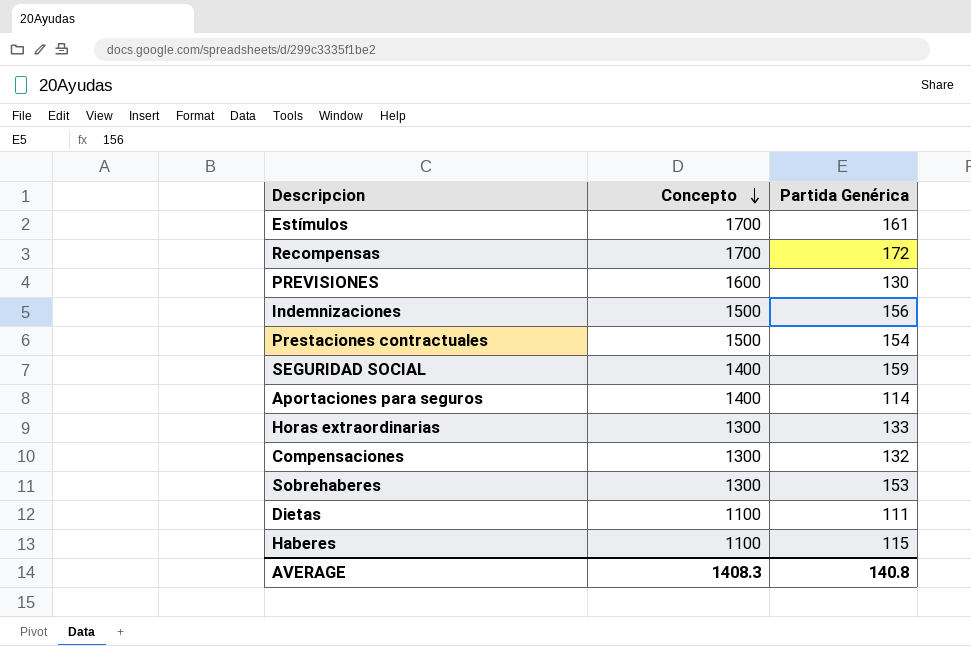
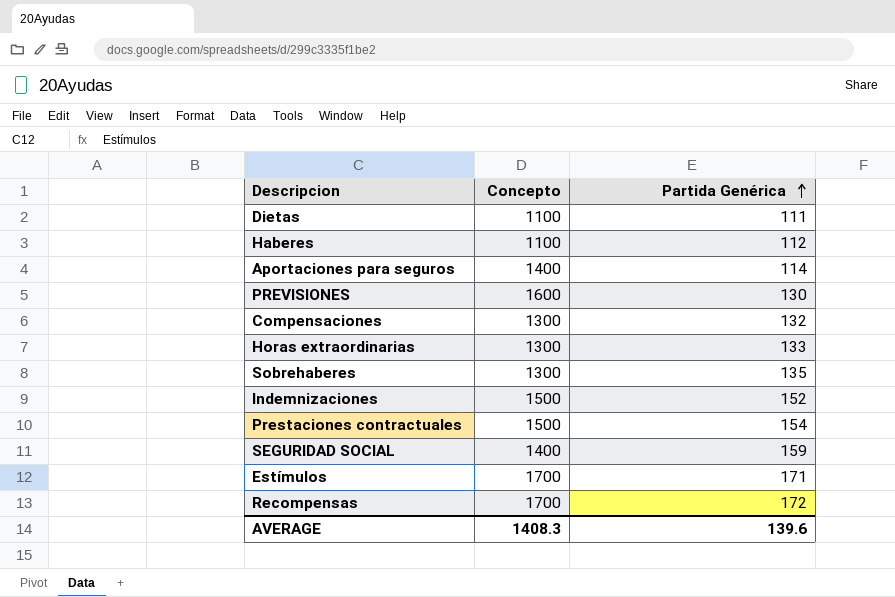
row order: Concepto descending -> Partida Genérica ascending
Haberes | Partida Genérica: 115 -> 112
Sobrehaberes | Partida Genérica: 153 -> 135
Indemnizaciones | Partida Genérica: 156 -> 152
Estímulos | Partida Genérica: 161 -> 171
AVERAGE | Partida Genérica: 140.8 -> 139.6

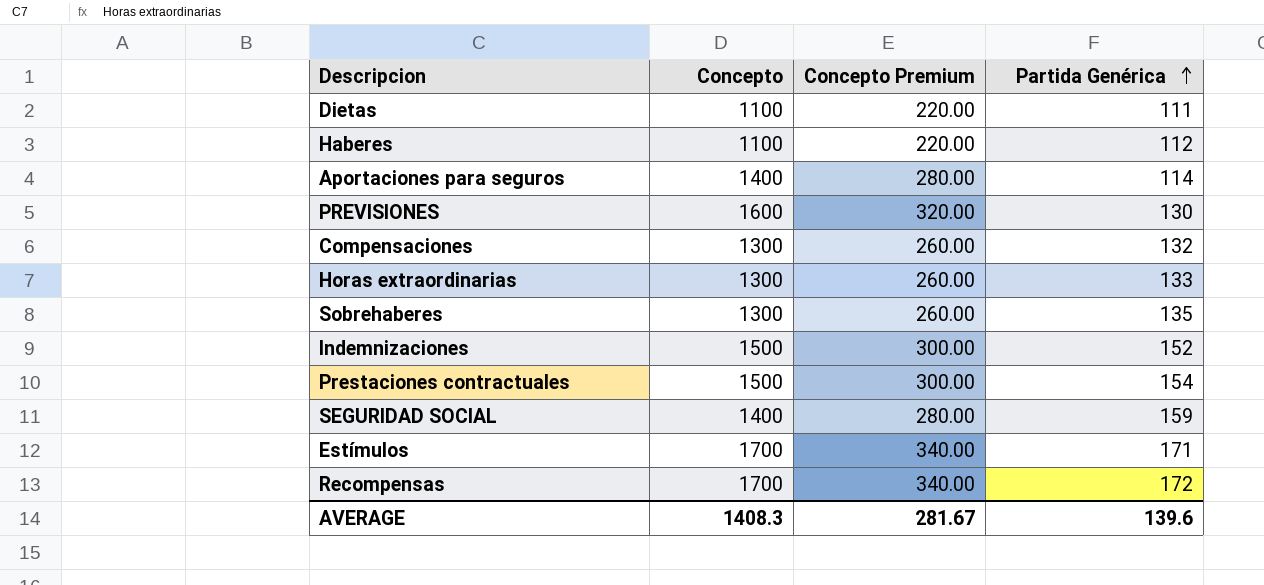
column Concepto Premium | formula: none -> [Concepto] * 0.2

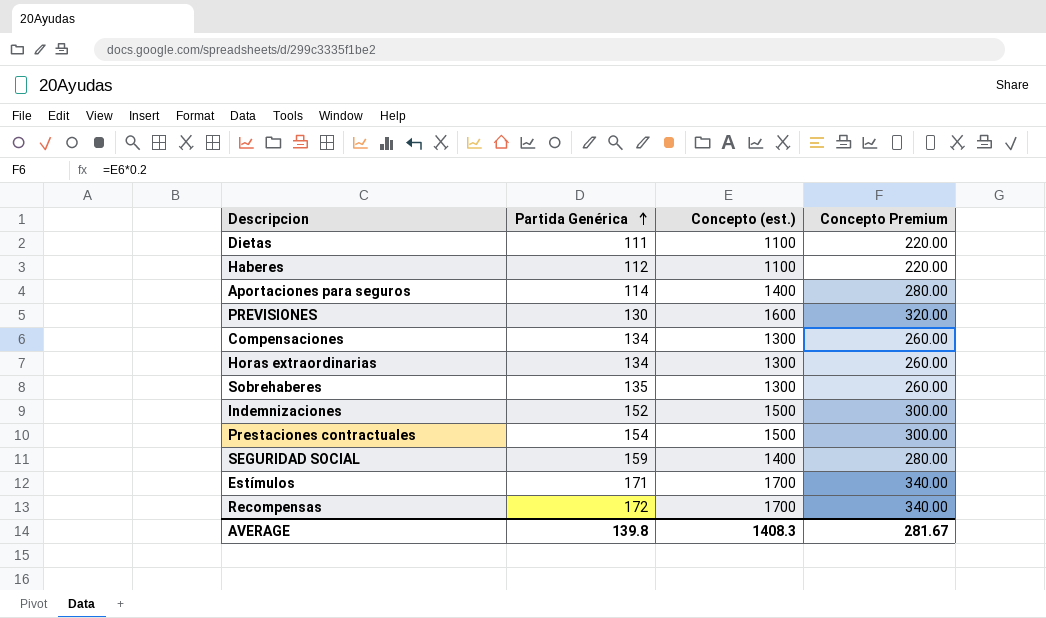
column Partida Genérica | position: 4 -> 2
column name: Concepto -> Concepto (est.)
Compensaciones | Partida Genérica: 132 -> 134
Horas extraordinarias | Partida Genérica: 133 -> 134
AVERAGE | Partida Genérica: 139.6 -> 139.8

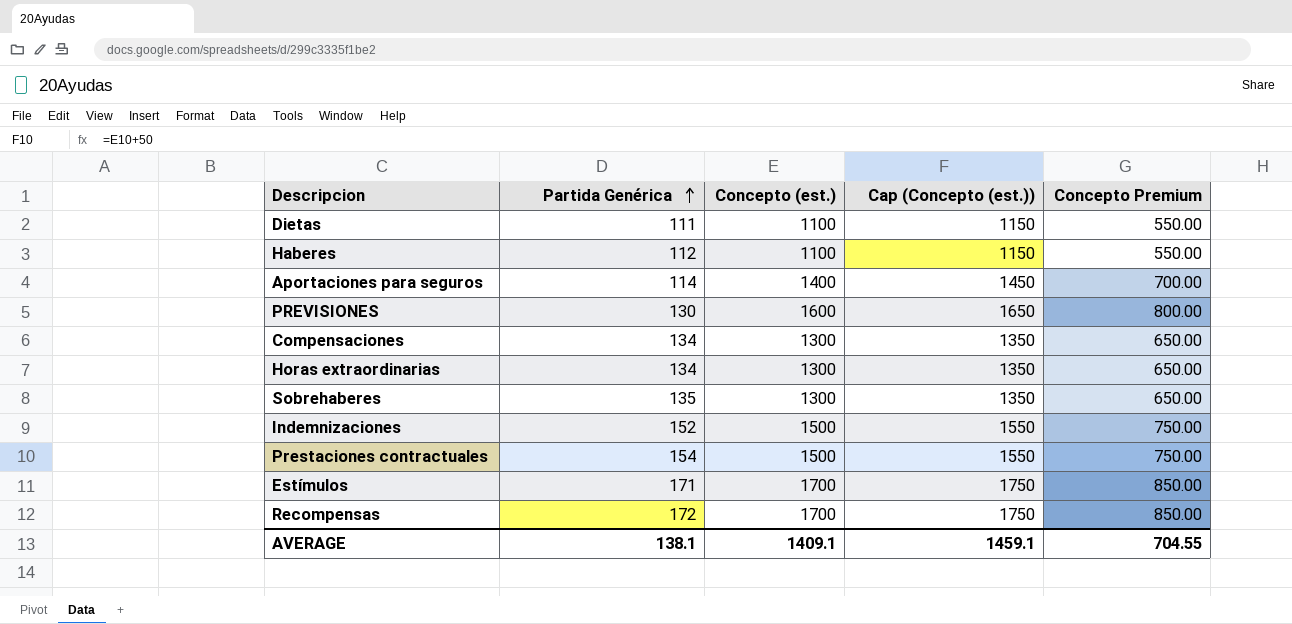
column Cap (Concepto (est.)) | formula: none -> [Concepto (est.)] + 50
column Concepto Premium | formula: [Concepto (est.)] * 0.2 -> [Concepto (est.)] * 0.5
row SEGURIDAD SOCIAL: 159 | 1400 | 280.00 -> none
AVERAGE | Partida Genérica: 139.8 -> 138.1
AVERAGE | Concepto (est.): 1408.3 -> 1409.1
AVERAGE | Concepto Premium: 281.67 -> 704.55

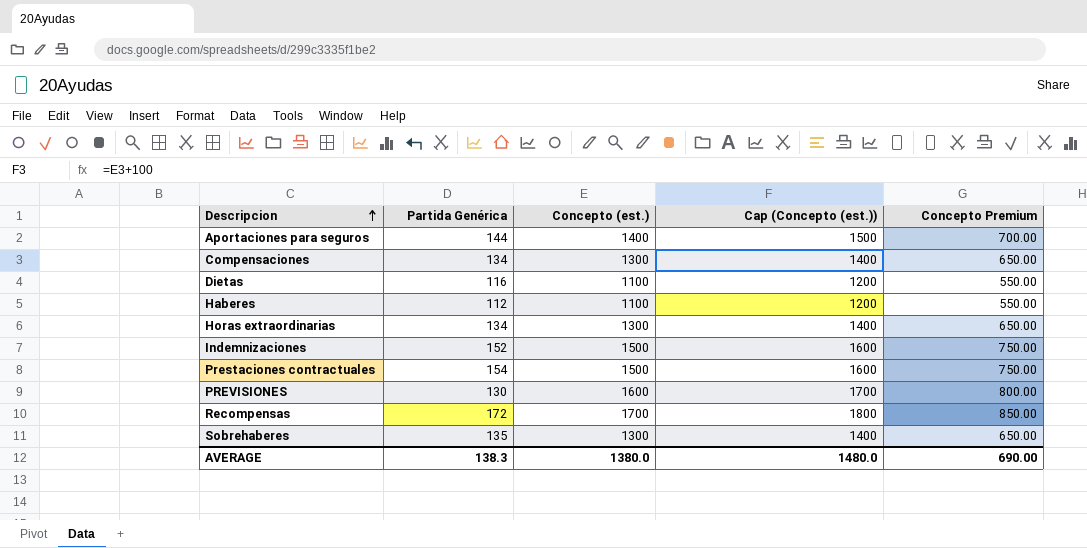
row order: Partida Genérica ascending -> Descripcion ascending
column Cap (Concepto (est.)) | formula: [Concepto (est.)] + 50 -> [Concepto (est.)] + 100
row Estímulos: 171 | 1700 | 1750 | 850.00 -> none
Aportaciones para seguros | Partida Genérica: 114 -> 144
Dietas | Partida Genérica: 111 -> 116
AVERAGE | Partida Genérica: 138.1 -> 138.3
AVERAGE | Concepto (est.): 1409.1 -> 1380.0
AVERAGE | Cap (Concepto (est.)): 1459.1 -> 1480.0
AVERAGE | Concepto Premium: 704.55 -> 690.00

